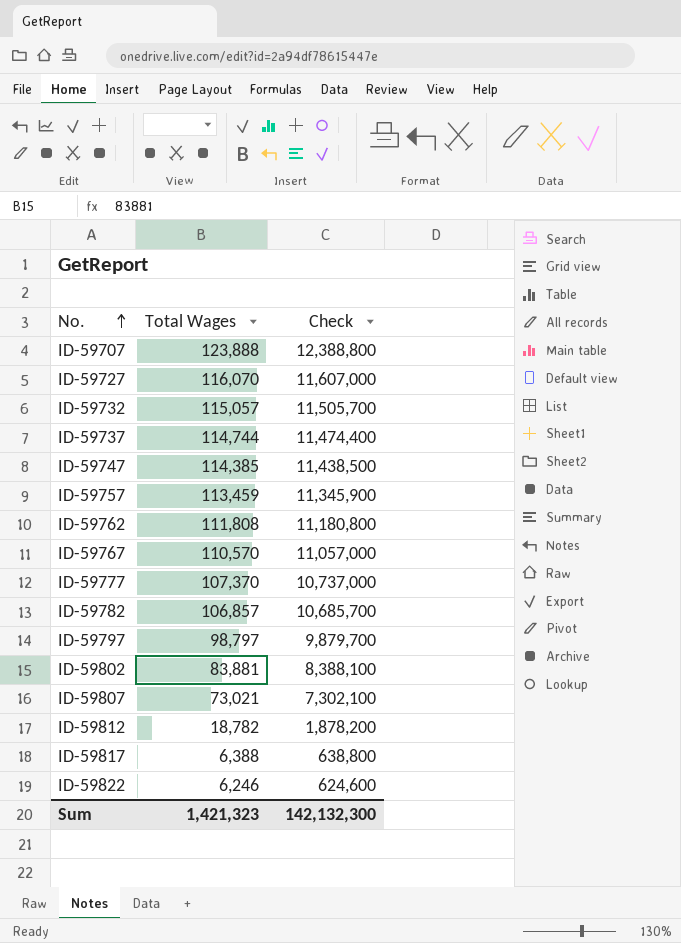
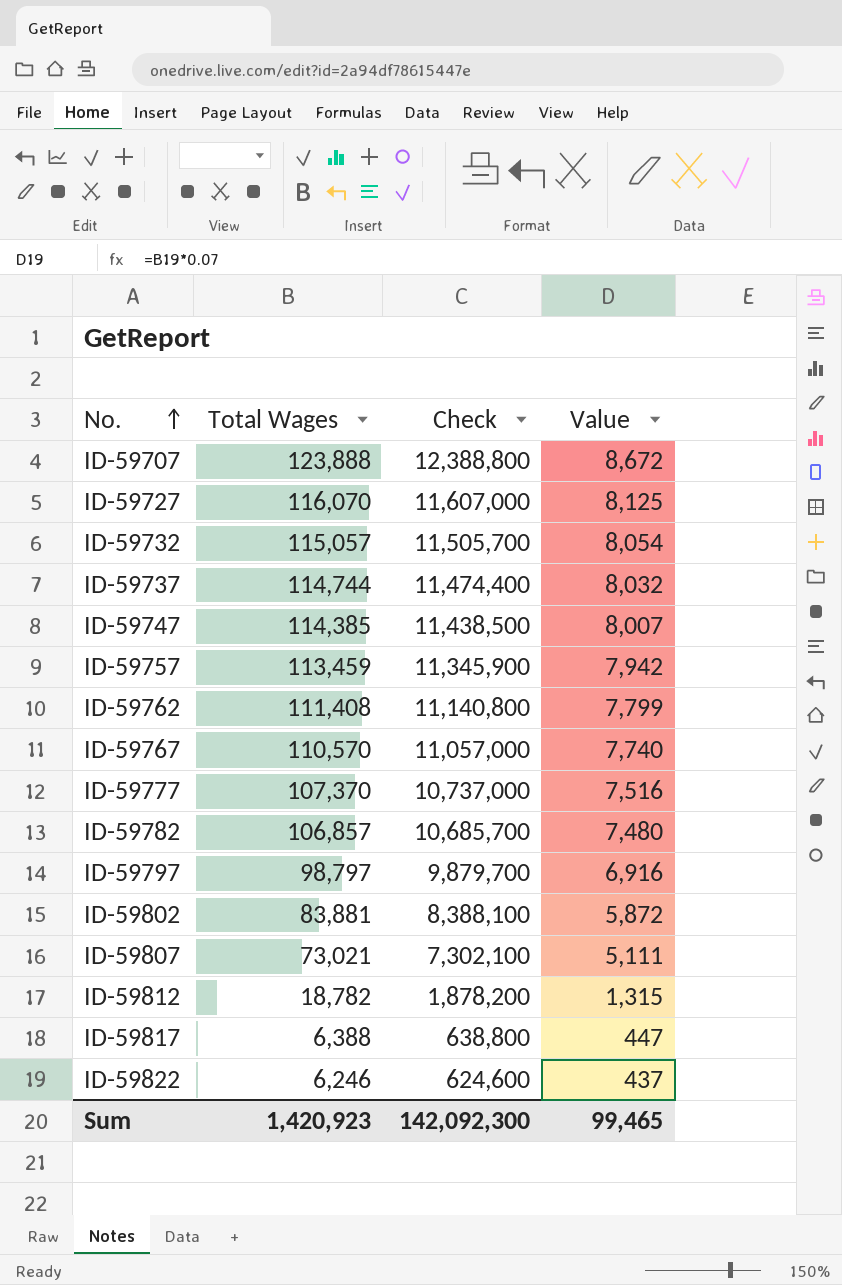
column Value | formula: none -> [Total Wages] * 0.07
ID-59762 | Total Wages: 111,808 -> 111,408
ID-59762 | Check: 11,180,800 -> 11,140,800
Sum | Total Wages: 1,421,323 -> 1,420,923
Sum | Check: 142,132,300 -> 142,092,300

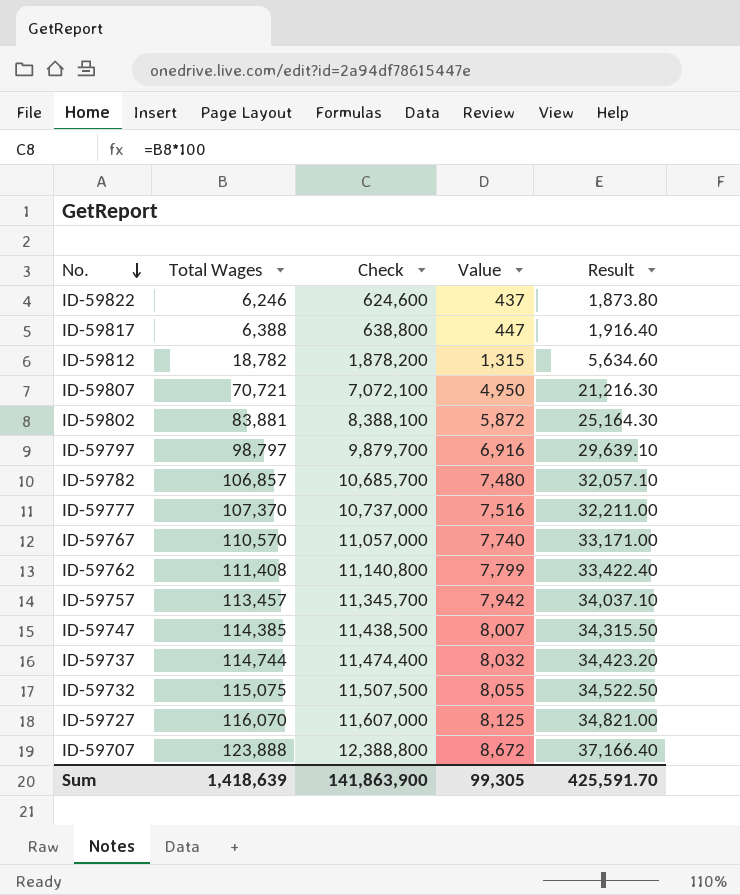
row order: No. ascending -> No. descending
column Result | formula: none -> [Total Wages] * 0.3
ID-59807 | Total Wages: 73,021 -> 70,721
ID-59807 | Check: 7,302,100 -> 7,072,100
ID-59807 | Value: 5,111 -> 4,950
ID-59757 | Total Wages: 113,459 -> 113,457
ID-59757 | Check: 11,345,900 -> 11,345,700
ID-59732 | Total Wages: 115,057 -> 115,075
ID-59732 | Check: 11,505,700 -> 11,507,500
ID-59732 | Value: 8,054 -> 8,055
Sum | Total Wages: 1,420,923 -> 1,418,639
Sum | Check: 142,092,300 -> 141,863,900
Sum | Value: 99,465 -> 99,305

